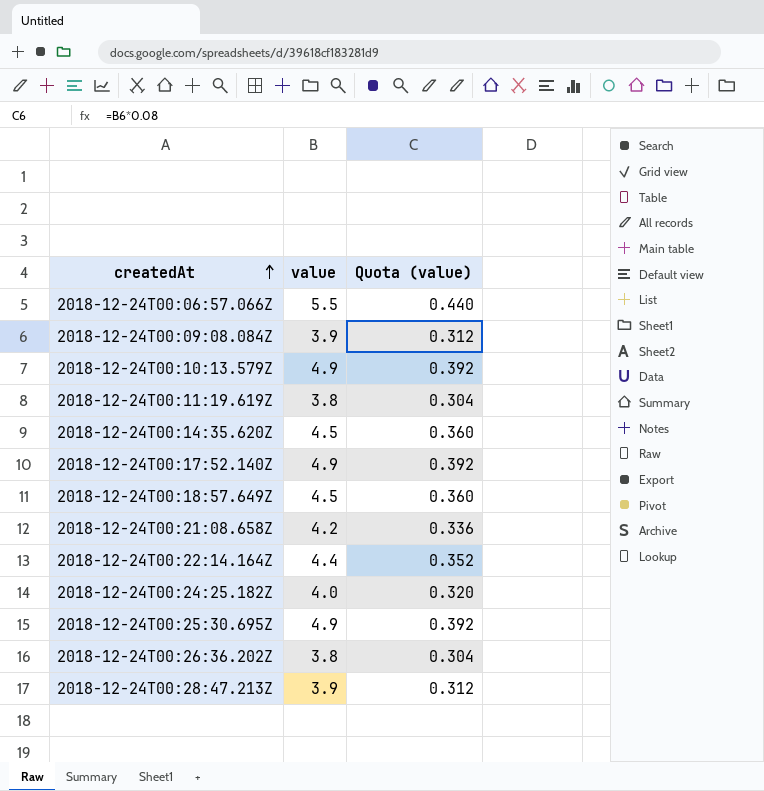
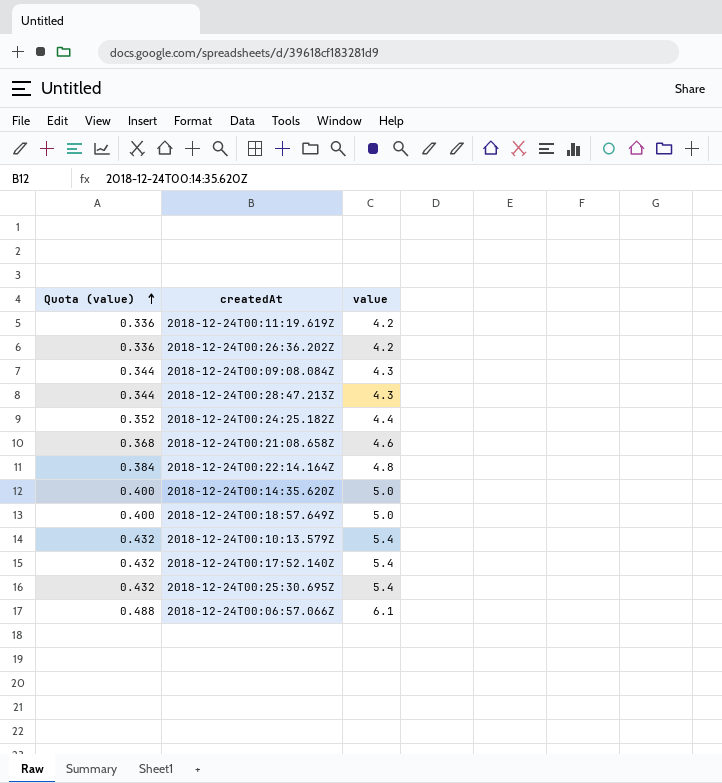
row order: createdAt ascending -> Quota (value) ascending
column Quota (value) | position: 3 -> 1
2018-12-24T00:11:19.619Z | Quota (value): 0.304 -> 0.336
2018-12-24T00:11:19.619Z | value: 3.8 -> 4.2
2018-12-24T00:26:36.202Z | Quota (value): 0.304 -> 0.336
2018-12-24T00:26:36.202Z | value: 3.8 -> 4.2
2018-12-24T00:09:08.084Z | Quota (value): 0.312 -> 0.344
2018-12-24T00:09:08.084Z | value: 3.9 -> 4.3
2018-12-24T00:28:47.213Z | Quota (value): 0.312 -> 0.344
2018-12-24T00:28:47.213Z | value: 3.9 -> 4.3
2018-12-24T00:24:25.182Z | Quota (value): 0.320 -> 0.352
2018-12-24T00:24:25.182Z | value: 4.0 -> 4.4
2018-12-24T00:21:08.658Z | Quota (value): 0.336 -> 0.368
2018-12-24T00:21:08.658Z | value: 4.2 -> 4.6
2018-12-24T00:22:14.164Z | Quota (value): 0.352 -> 0.384
2018-12-24T00:22:14.164Z | value: 4.4 -> 4.8
2018-12-24T00:14:35.620Z | Quota (value): 0.360 -> 0.400
2018-12-24T00:14:35.620Z | value: 4.5 -> 5.0
2018-12-24T00:18:57.649Z | Quota (value): 0.360 -> 0.400
2018-12-24T00:18:57.649Z | value: 4.5 -> 5.0
2018-12-24T00:10:13.579Z | Quota (value): 0.392 -> 0.432
2018-12-24T00:10:13.579Z | value: 4.9 -> 5.4
2018-12-24T00:17:52.140Z | Quota (value): 0.392 -> 0.432
2018-12-24T00:17:52.140Z | value: 4.9 -> 5.4
2018-12-24T00:25:30.695Z | Quota (value): 0.392 -> 0.432
2018-12-24T00:25:30.695Z | value: 4.9 -> 5.4
2018-12-24T00:06:57.066Z | Quota (value): 0.440 -> 0.488
2018-12-24T00:06:57.066Z | value: 5.5 -> 6.1

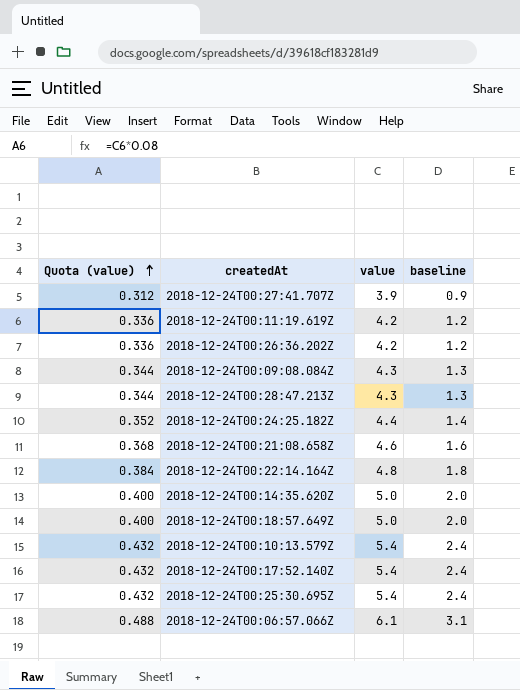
column baseline | formula: none -> [value] - 3
row 2018-12-24T00:27:41.707Z: none -> 0.312 | 3.9 | 0.9

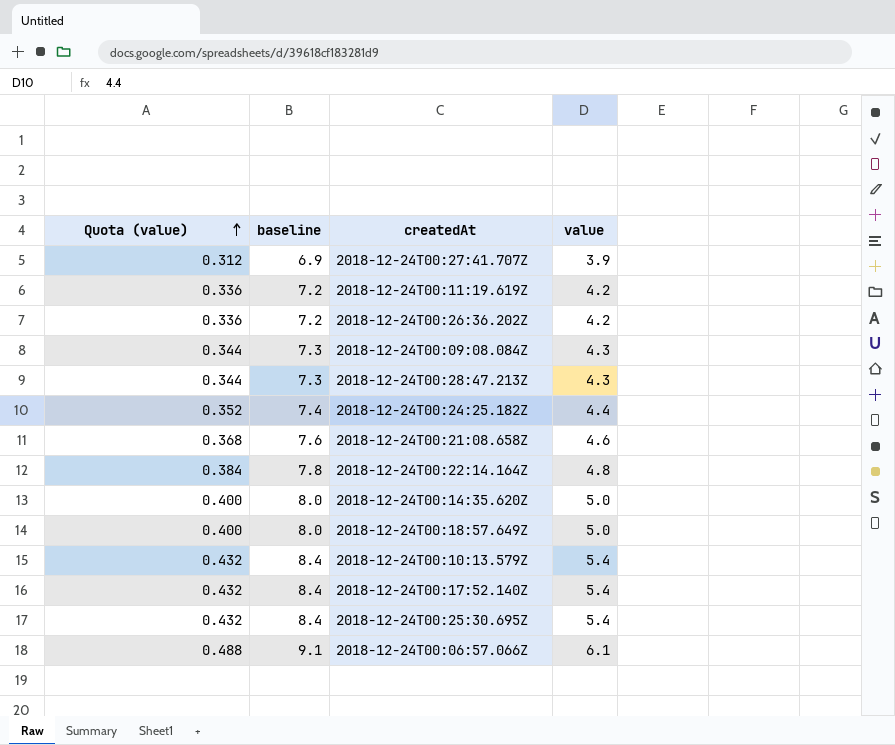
column baseline | formula: [value] - 3 -> [value] + 3
column baseline | position: 4 -> 2

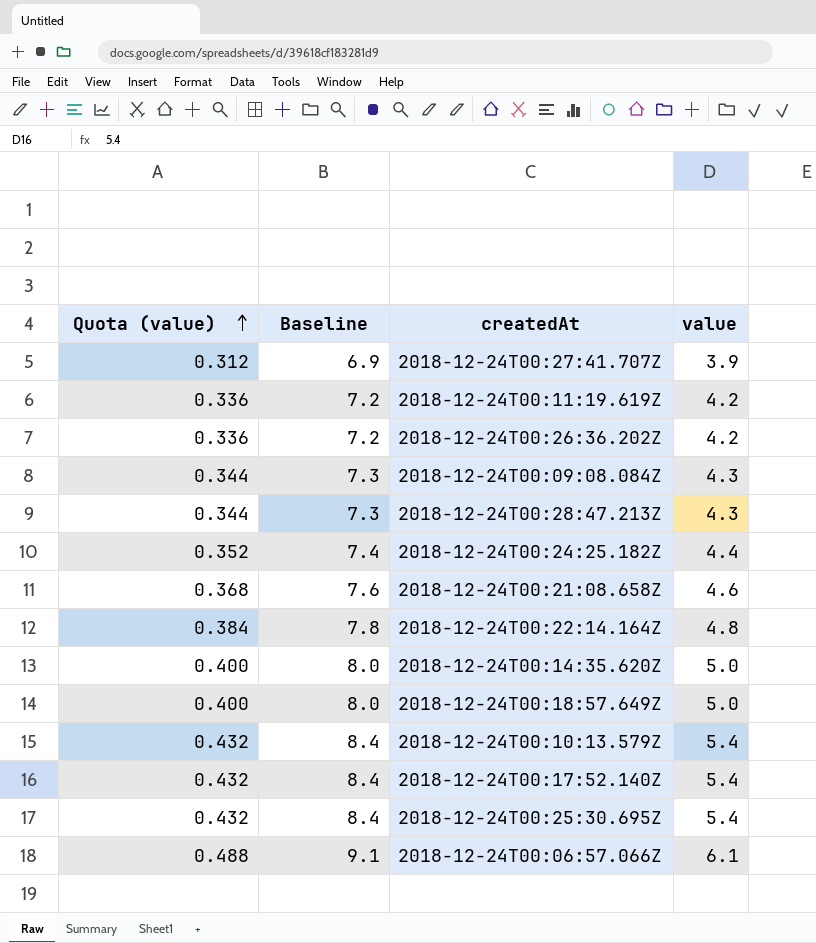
column name: baseline -> Baseline

